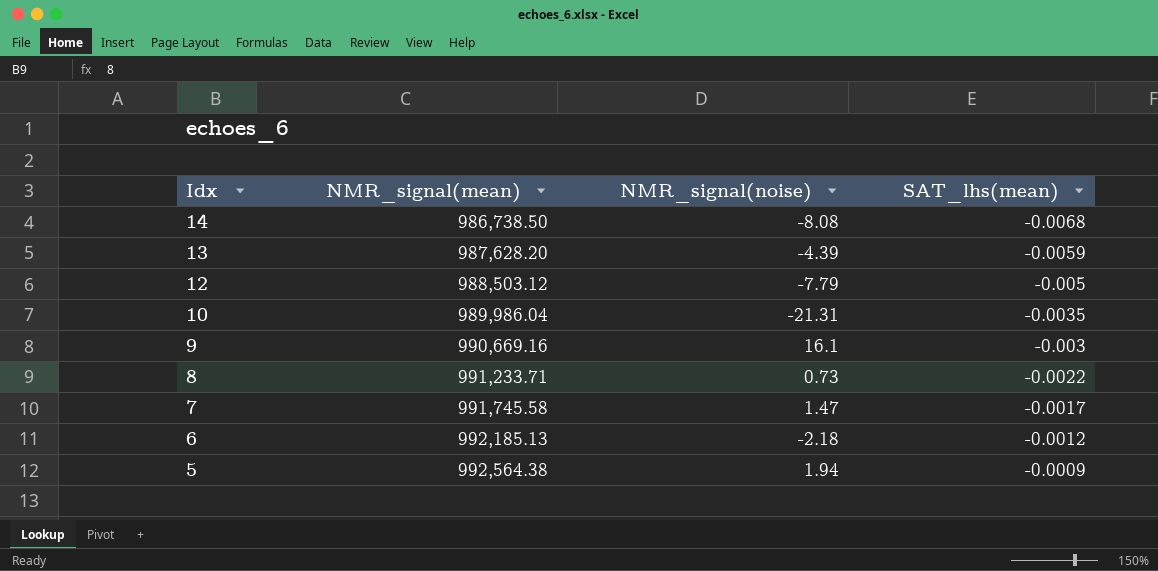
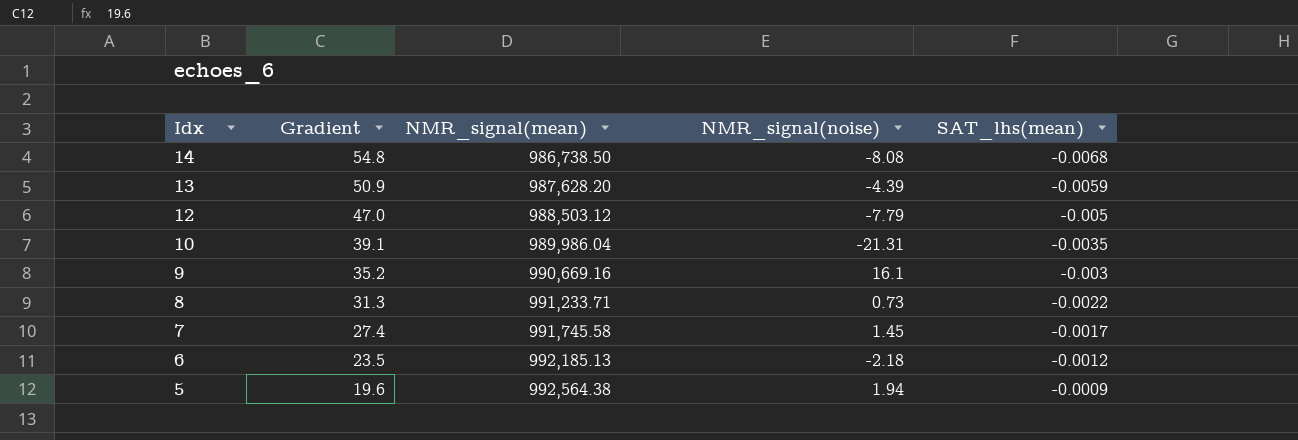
column Gradient | position: none -> 2
7 | NMR_signal(noise): 1.47 -> 1.45

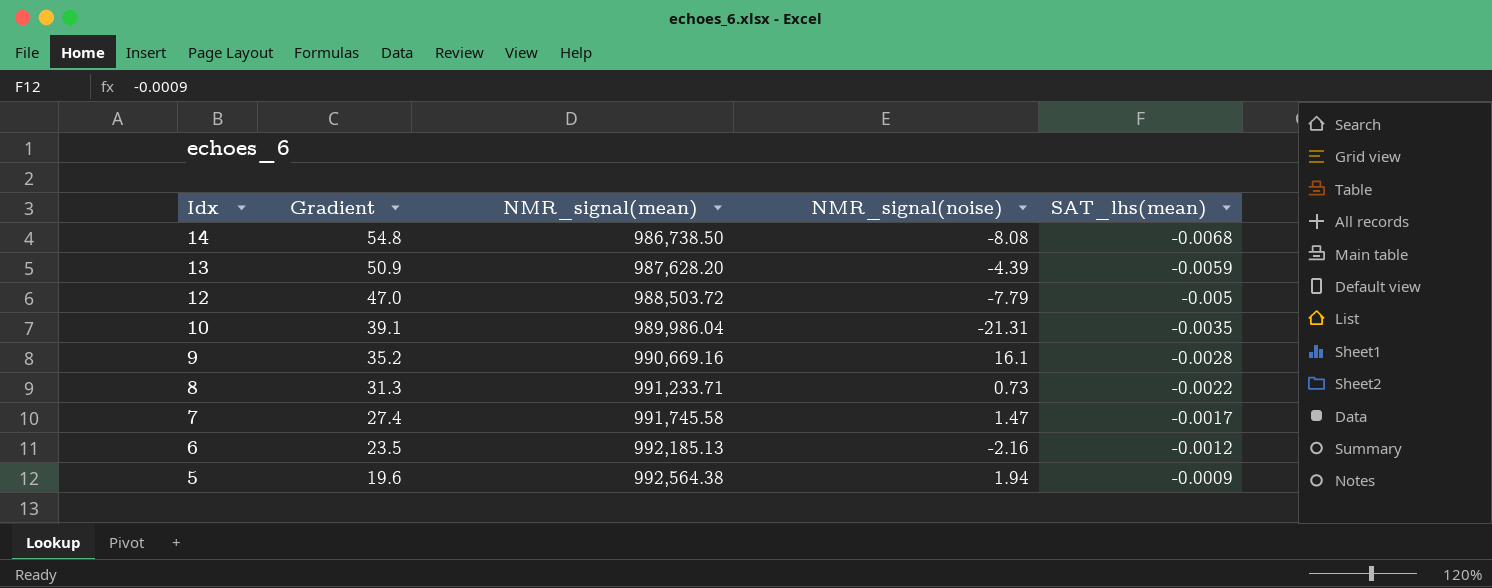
12 | NMR_signal(mean): 988,503.12 -> 988,503.72
9 | SAT_lhs(mean): -0.003 -> -0.0028
7 | NMR_signal(noise): 1.45 -> 1.47
6 | NMR_signal(noise): -2.18 -> -2.16

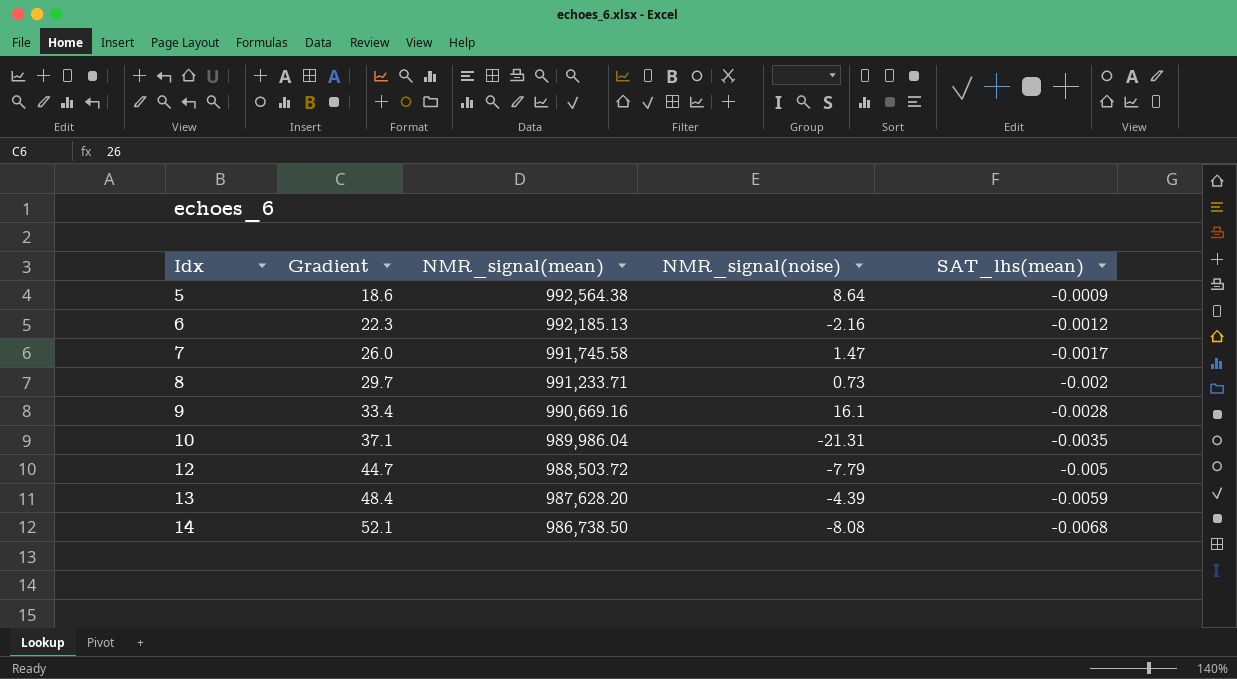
row order: Idx descending -> Idx ascending
5 | Gradient: 19.6 -> 18.6
5 | NMR_signal(noise): 1.94 -> 8.64
6 | Gradient: 23.5 -> 22.3
7 | Gradient: 27.4 -> 26.0
8 | Gradient: 31.3 -> 29.7
8 | SAT_lhs(mean): -0.0022 -> -0.002
9 | Gradient: 35.2 -> 33.4
10 | Gradient: 39.1 -> 37.1
12 | Gradient: 47.0 -> 44.7
13 | Gradient: 50.9 -> 48.4
14 | Gradient: 54.8 -> 52.1

